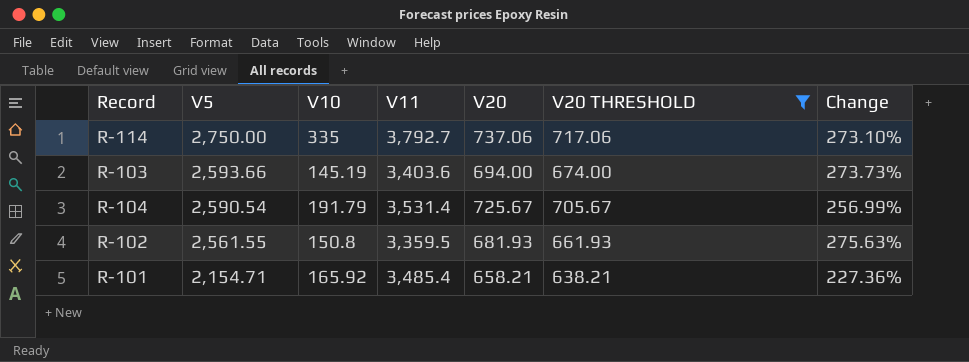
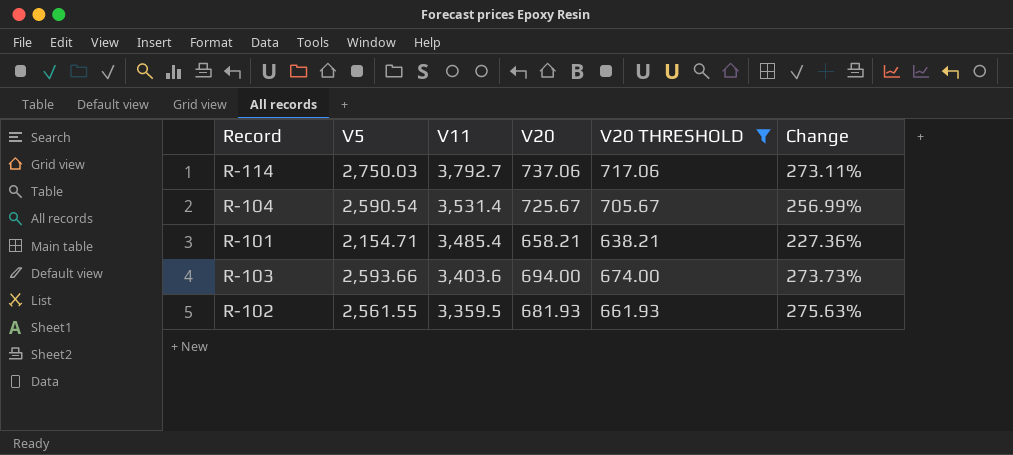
row order: V5 descending -> V11 descending
column V10 | position: 3 -> none
R-114 | V5: 2,750.00 -> 2,750.03
R-114 | Change: 273.10% -> 273.11%

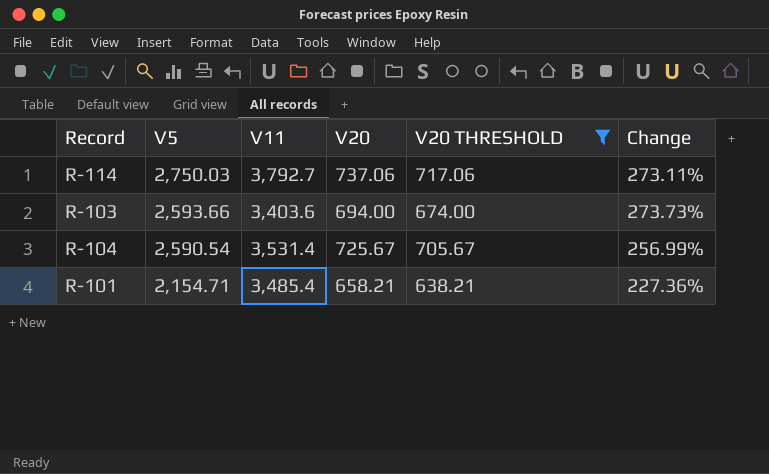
row order: V11 descending -> V5 descending
row R-102: 2,561.55 | 3,359.5 | 681.93 | 661.93 | 275.63% -> none

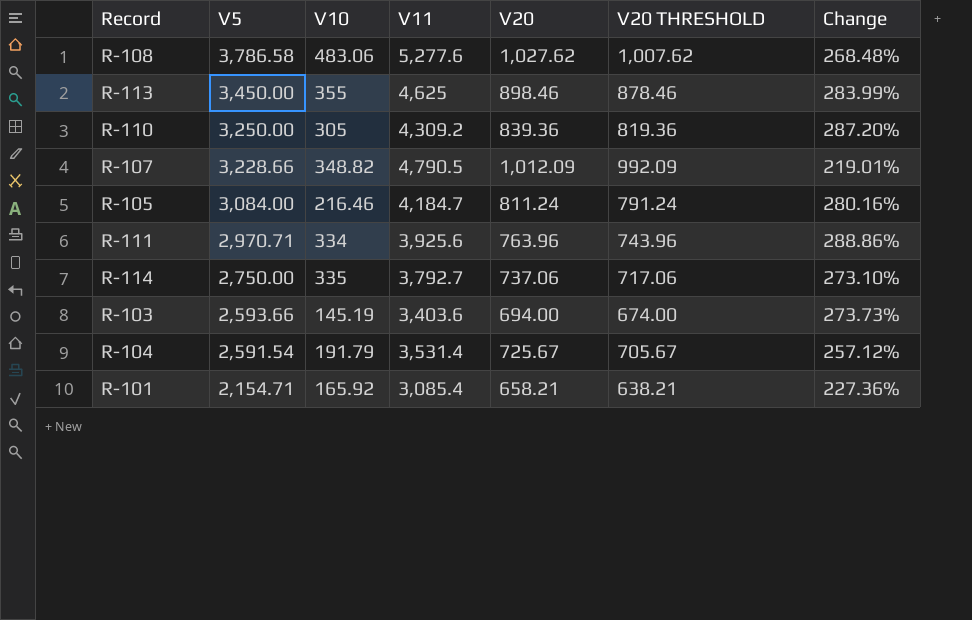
filter: V20 THRESHOLD <= 717.06 -> none
column V10 | position: none -> 3
R-114 | V5: 2,750.03 -> 2,750.00
R-114 | Change: 273.11% -> 273.10%
R-104 | V5: 2,590.54 -> 2,591.54
R-104 | Change: 256.99% -> 257.12%
R-101 | V11: 3,485.4 -> 3,085.4

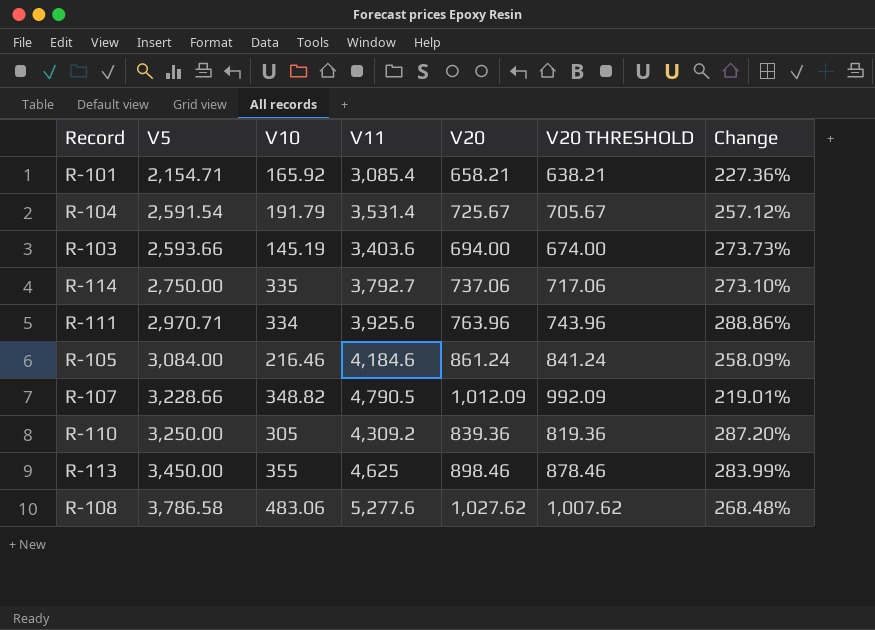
row order: V5 descending -> V5 ascending
R-105 | V11: 4,184.7 -> 4,184.6
R-105 | V20: 811.24 -> 861.24
R-105 | V20 THRESHOLD: 791.24 -> 841.24
R-105 | Change: 280.16% -> 258.09%

